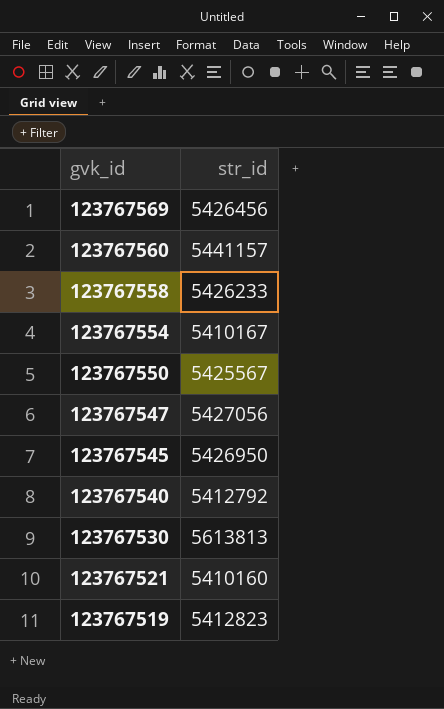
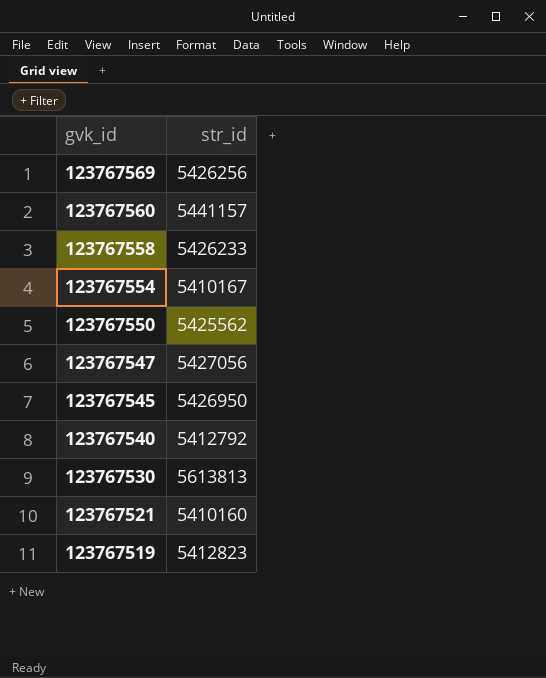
123767569 | str_id: 5426456 -> 5426256
123767550 | str_id: 5425567 -> 5425562

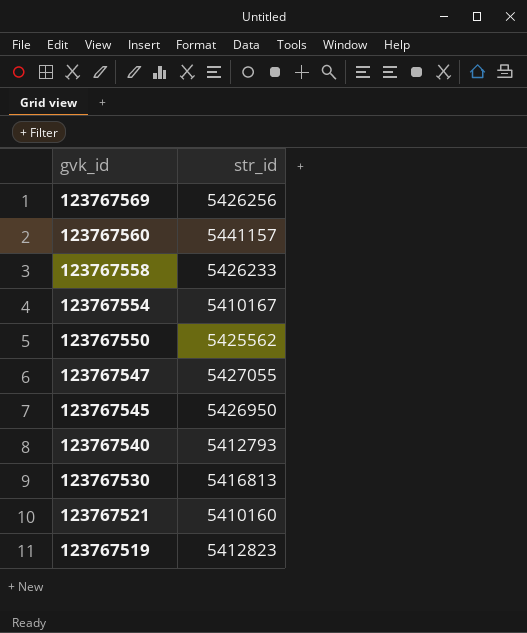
123767547 | str_id: 5427056 -> 5427055
123767540 | str_id: 5412792 -> 5412793
123767530 | str_id: 5613813 -> 5416813

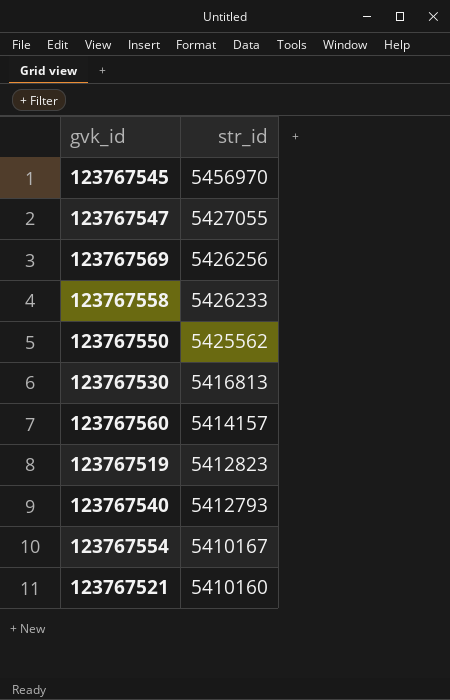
row order: gvk_id descending -> str_id descending
123767545 | str_id: 5426950 -> 5456970
123767560 | str_id: 5441157 -> 5414157

